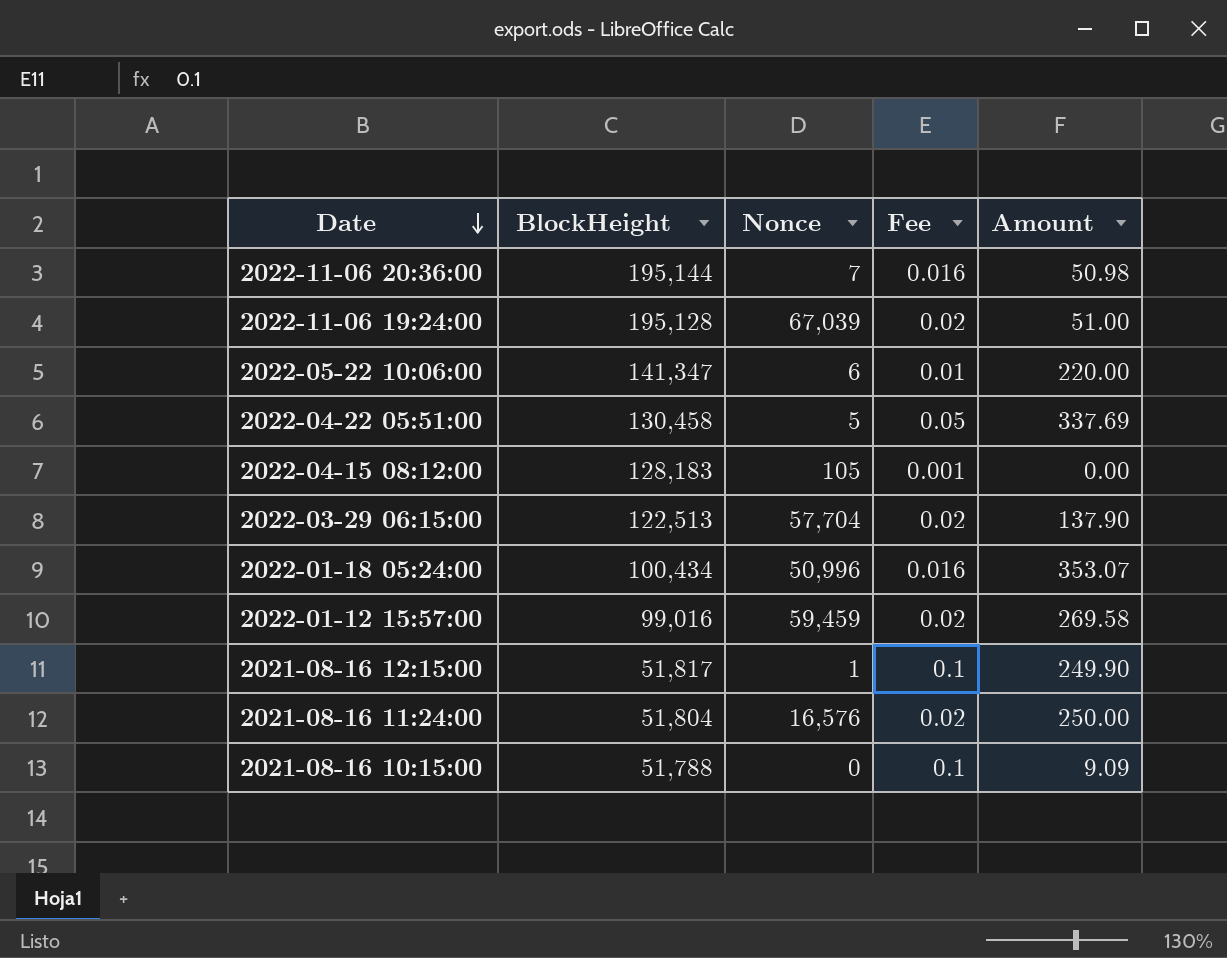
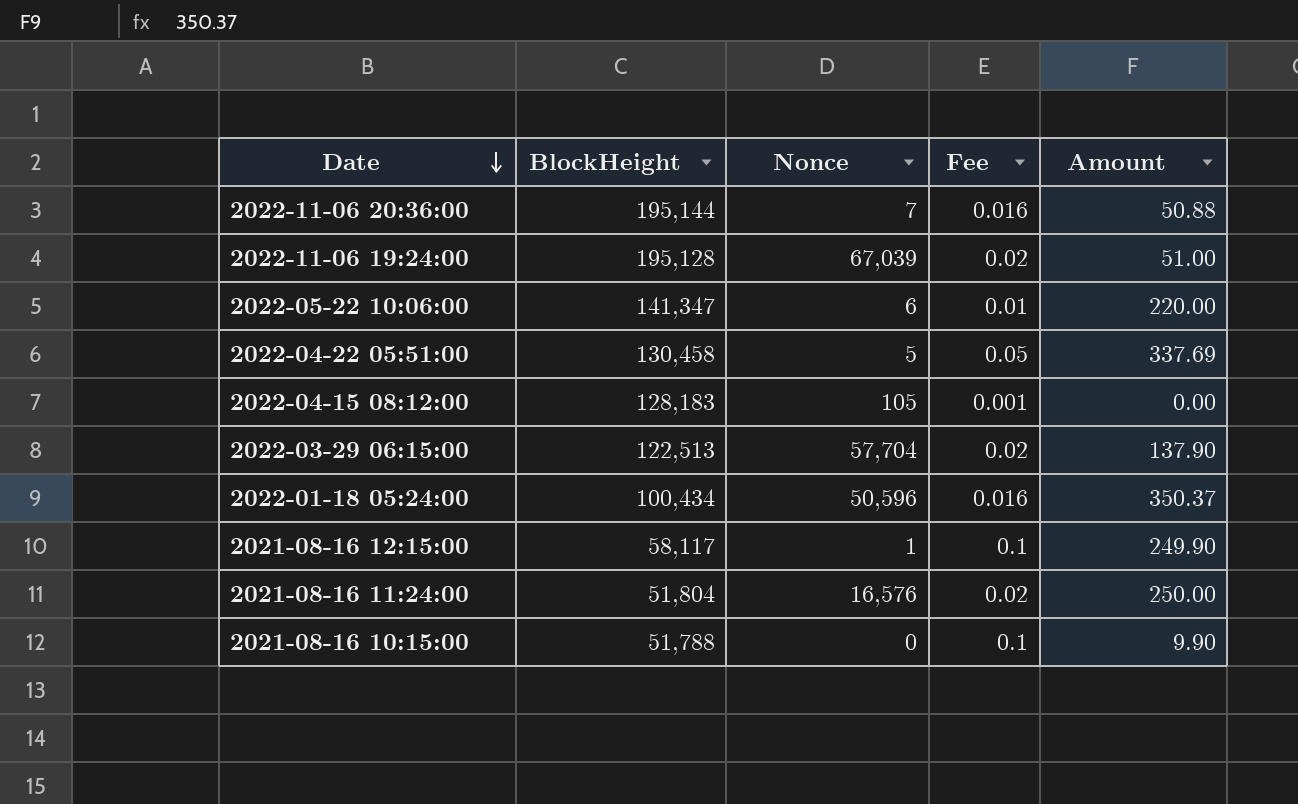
row 2022-01-12 15:57:00: 99,016 | 59,459 | 0.02 | 269.58 -> none
2022-11-06 20:36:00 | Amount: 50.98 -> 50.88
2022-01-18 05:24:00 | Nonce: 50,996 -> 50,596
2022-01-18 05:24:00 | Amount: 353.07 -> 350.37
2021-08-16 12:15:00 | BlockHeight: 51,817 -> 58,117
2021-08-16 10:15:00 | Amount: 9.09 -> 9.90

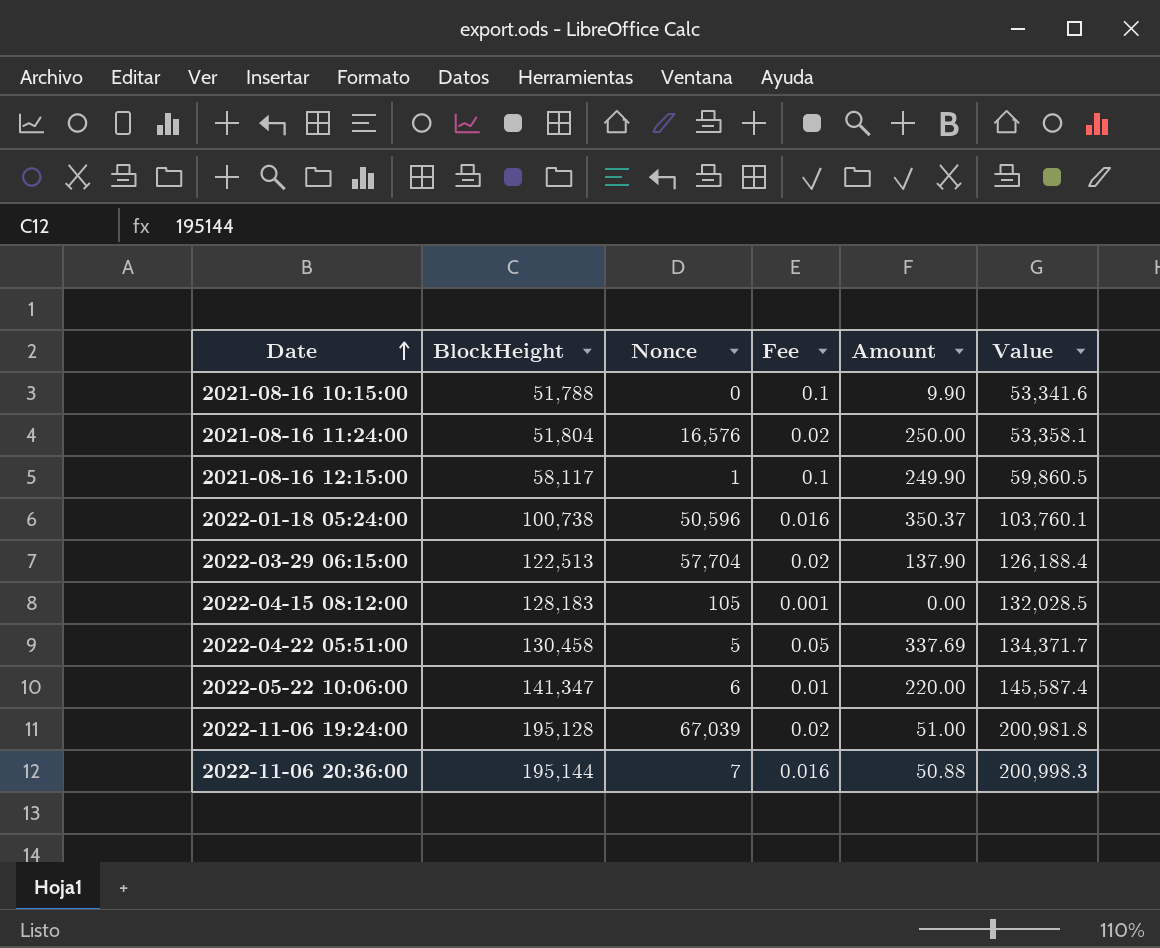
row order: Date descending -> Date ascending
column Value | formula: none -> [BlockHeight] * 1.03
2022-01-18 05:24:00 | BlockHeight: 100,434 -> 100,738

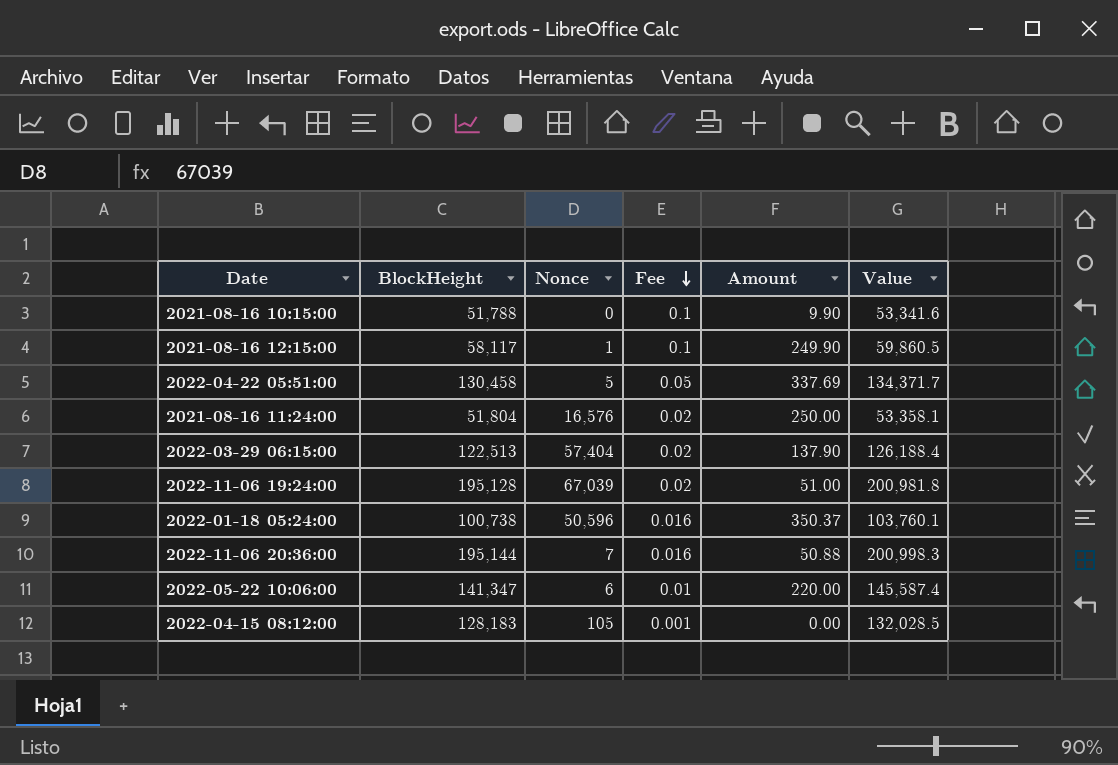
row order: Date ascending -> Fee descending
2022-03-29 06:15:00 | Nonce: 57,704 -> 57,404

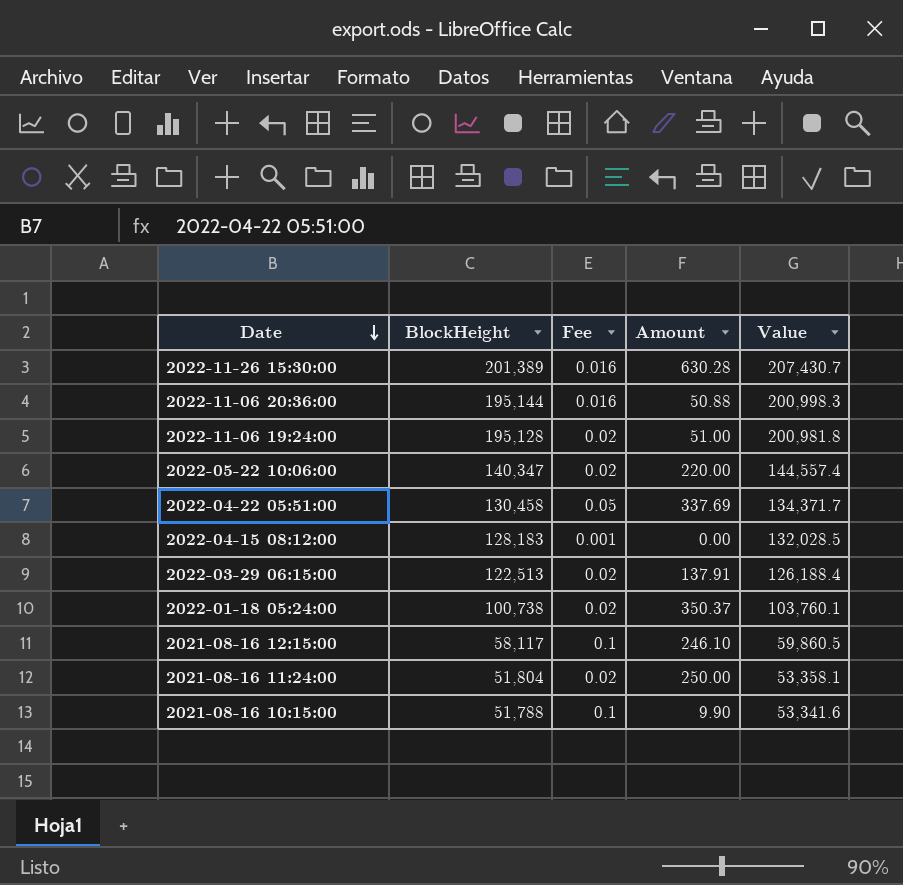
row order: Fee descending -> Date descending
column Nonce | position: 3 -> none
row 2022-11-26 15:30:00: none -> 201,389 | 0.016 | 630.28 | 207,430.7
2022-05-22 10:06:00 | BlockHeight: 141,347 -> 140,347
2022-05-22 10:06:00 | Fee: 0.01 -> 0.02
2022-05-22 10:06:00 | Value: 145,587.4 -> 144,557.4
2022-03-29 06:15:00 | Amount: 137.90 -> 137.91
2022-01-18 05:24:00 | Fee: 0.016 -> 0.02
2021-08-16 12:15:00 | Amount: 249.90 -> 246.10

